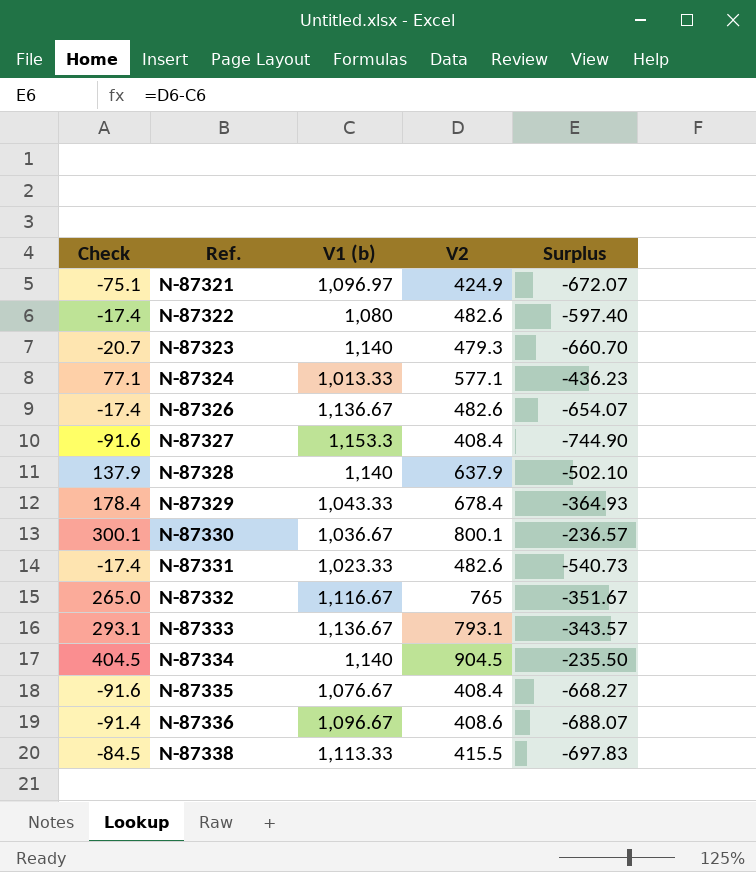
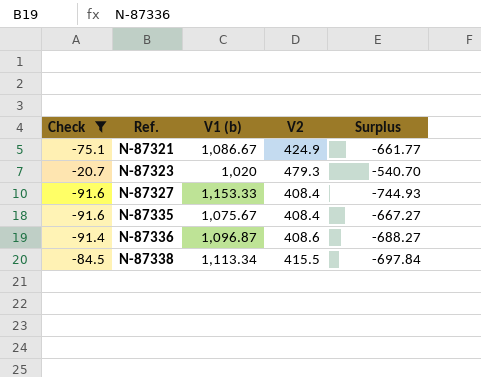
filter: none -> Check <= -20.7
N-87321 | V1 (b): 1,096.97 -> 1,086.67
N-87321 | Surplus: -672.07 -> -661.77
N-87323 | V1 (b): 1,140 -> 1,020
N-87323 | Surplus: -660.70 -> -540.70
N-87327 | V1 (b): 1,153.3 -> 1,153.33
N-87327 | Surplus: -744.90 -> -744.93
N-87335 | V1 (b): 1,076.67 -> 1,075.67
N-87335 | Surplus: -668.27 -> -667.27
N-87336 | V1 (b): 1,096.67 -> 1,096.87
N-87336 | Surplus: -688.07 -> -688.27
N-87338 | V1 (b): 1,113.33 -> 1,113.34
N-87338 | Surplus: -697.83 -> -697.84

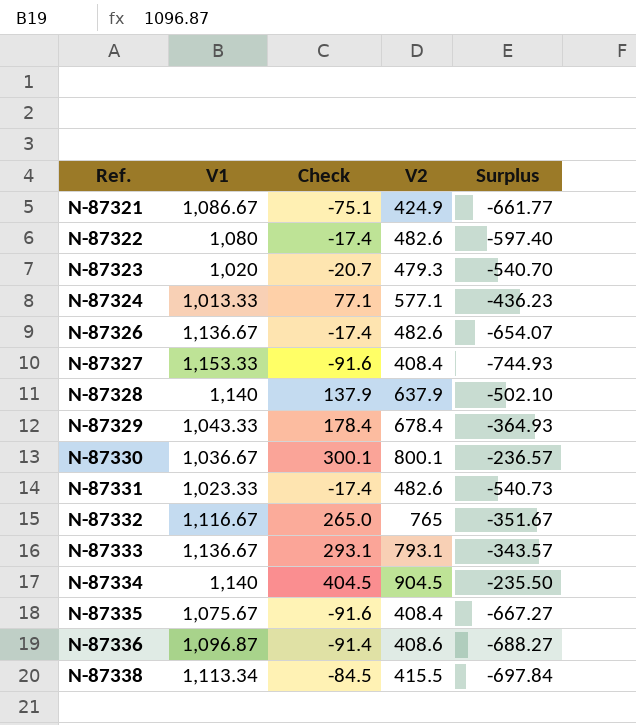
filter: Check <= -20.7 -> none
column name: V1 (b) -> V1
column Check | position: 1 -> 3

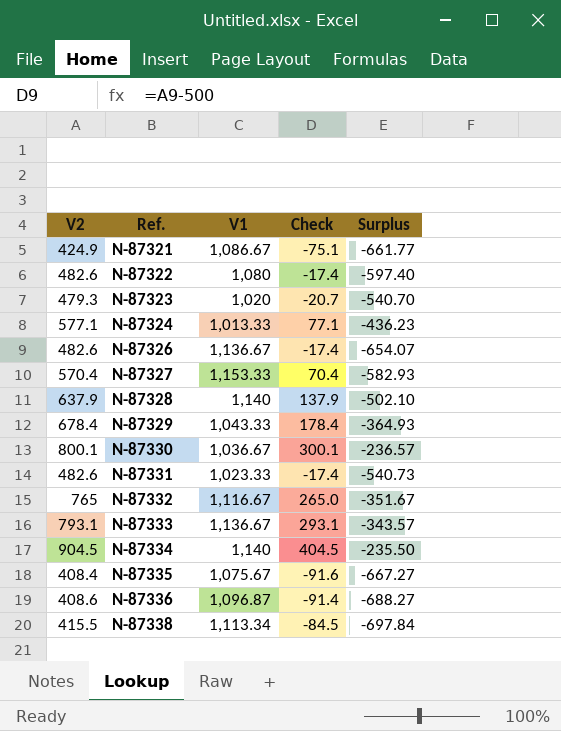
column V2 | position: 4 -> 1
N-87327 | V2: 408.4 -> 570.4
N-87327 | Check: -91.6 -> 70.4
N-87327 | Surplus: -744.93 -> -582.93

